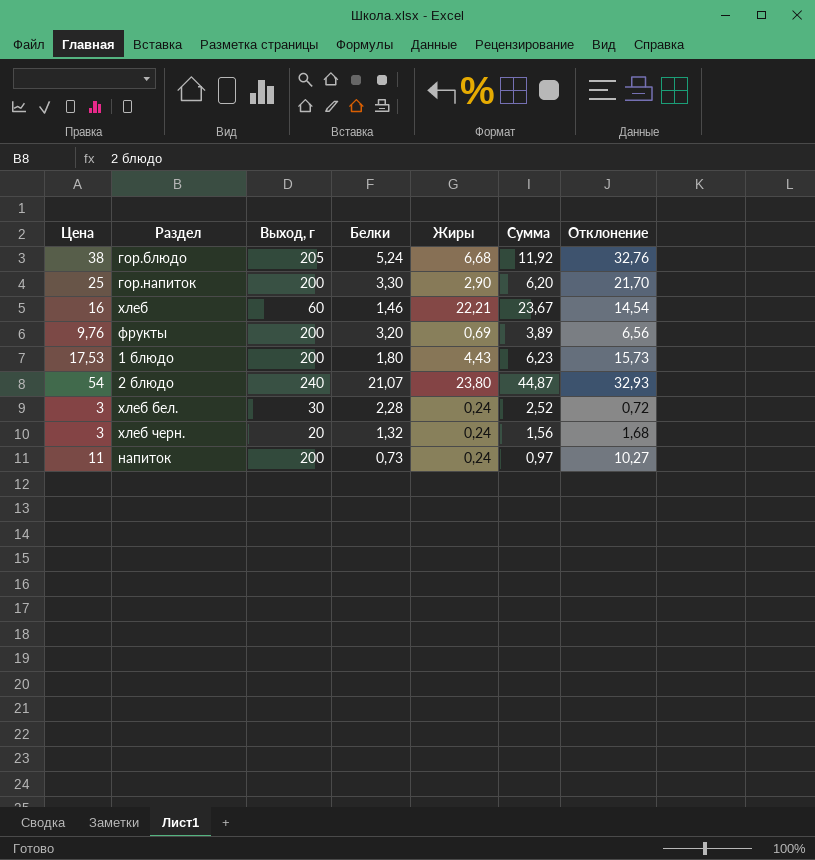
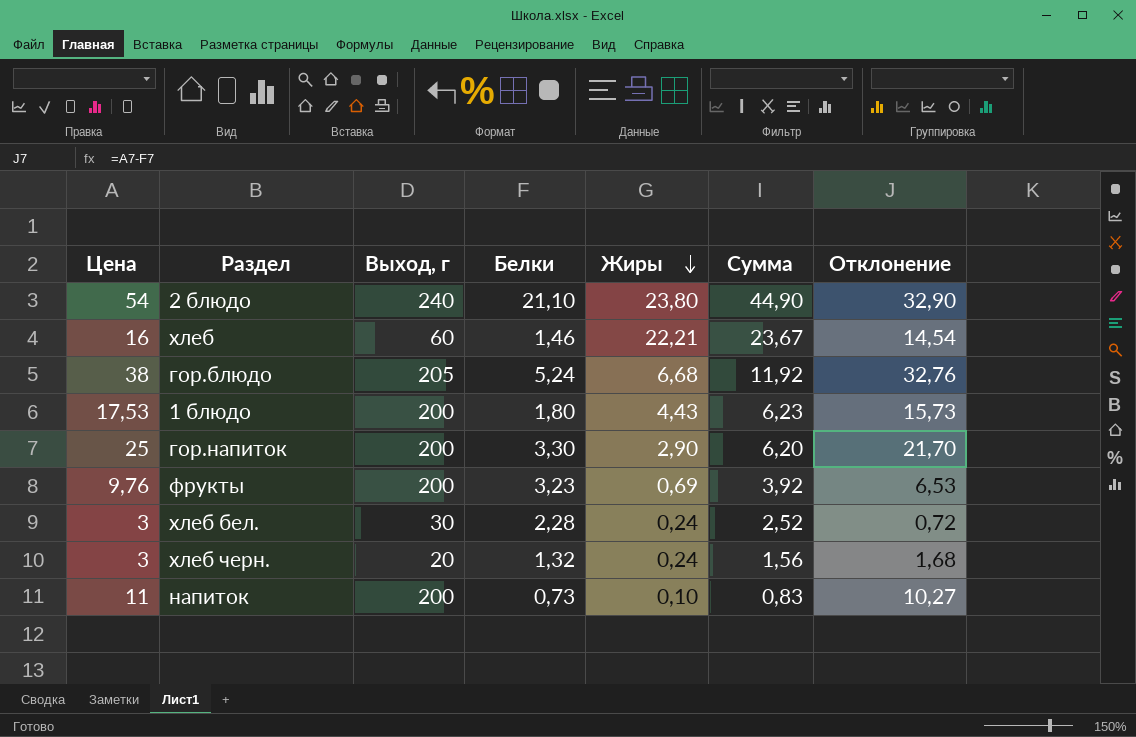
row order: none -> Жиры descending
2 блюдо | Белки: 21,07 -> 21,10
2 блюдо | Сумма: 44,87 -> 44,90
2 блюдо | Отклонение: 32,93 -> 32,90
фрукты | Белки: 3,20 -> 3,23
фрукты | Сумма: 3,89 -> 3,92
фрукты | Отклонение: 6,56 -> 6,53
напиток | Жиры: 0,24 -> 0,10
напиток | Сумма: 0,97 -> 0,83

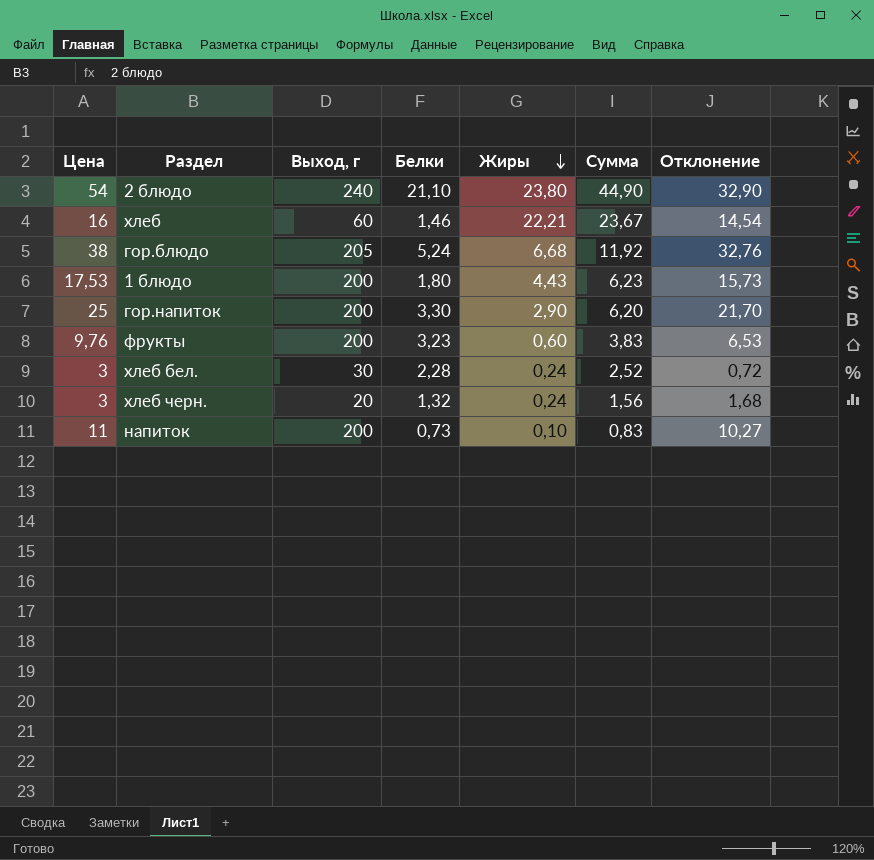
фрукты | Жиры: 0,69 -> 0,60
фрукты | Сумма: 3,92 -> 3,83

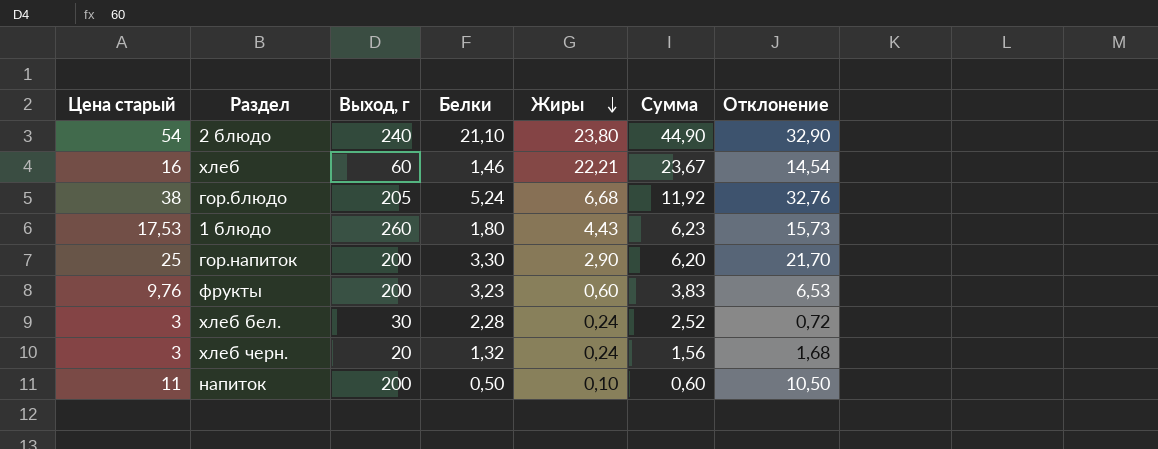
column name: Цена -> Цена старый
1 блюдо | Выход, г: 200 -> 260
напиток | Белки: 0,73 -> 0,50
напиток | Сумма: 0,83 -> 0,60
напиток | Отклонение: 10,27 -> 10,50

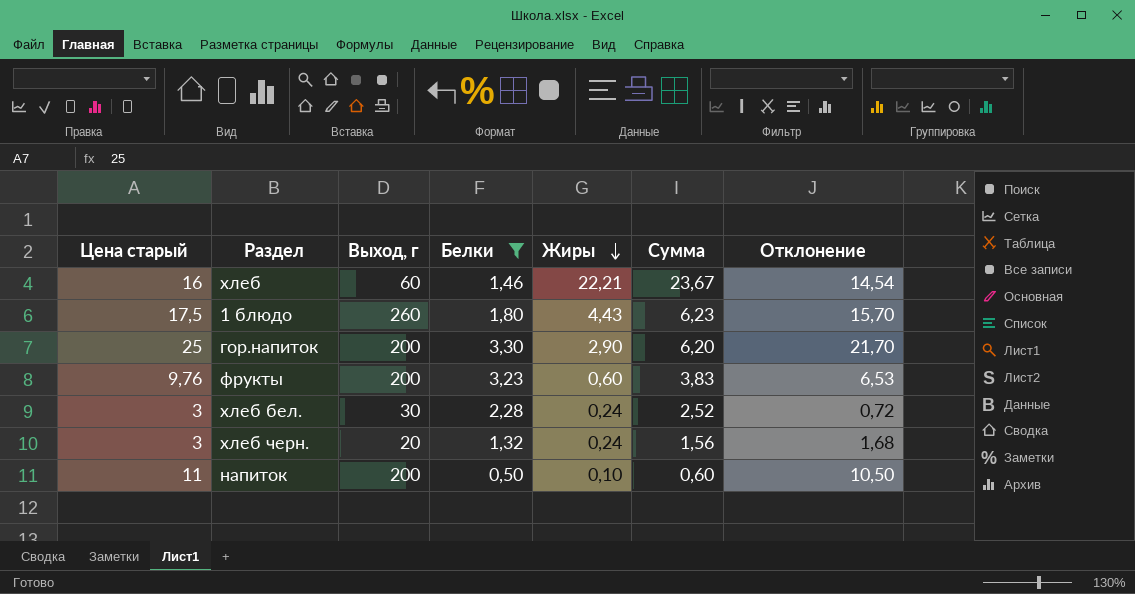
filter: none -> Белки <= 3,30
1 блюдо | Цена старый: 17,53 -> 17,5
1 блюдо | Отклонение: 15,73 -> 15,70

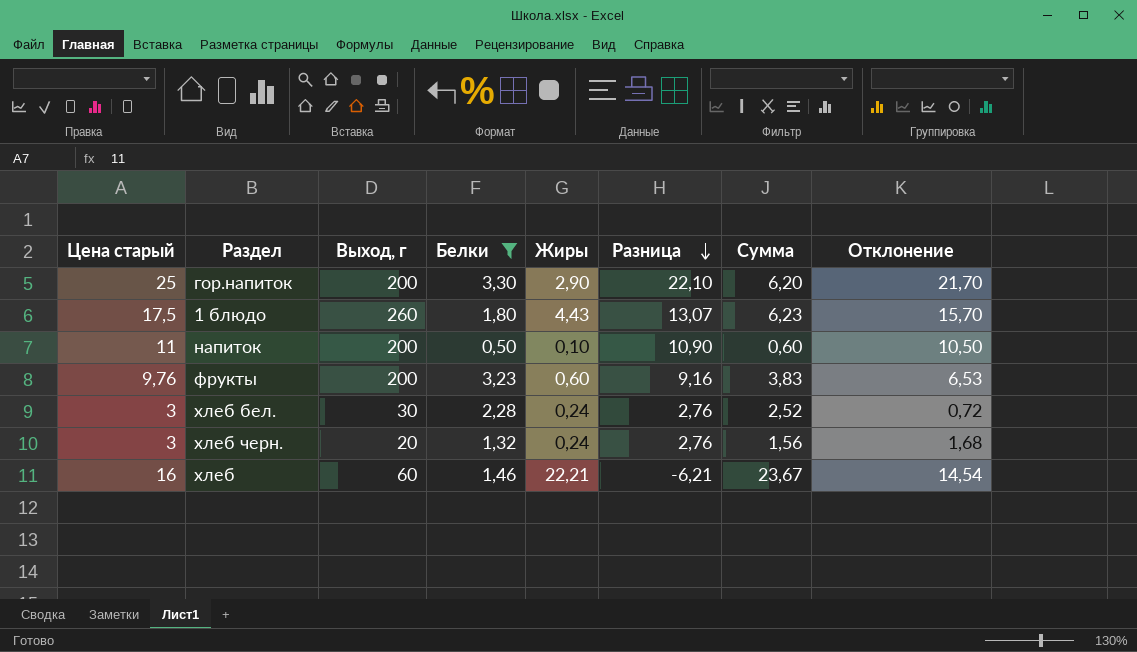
row order: Жиры descending -> Разница descending
column Разница | formula: none -> [Цена старый] - [Жиры]

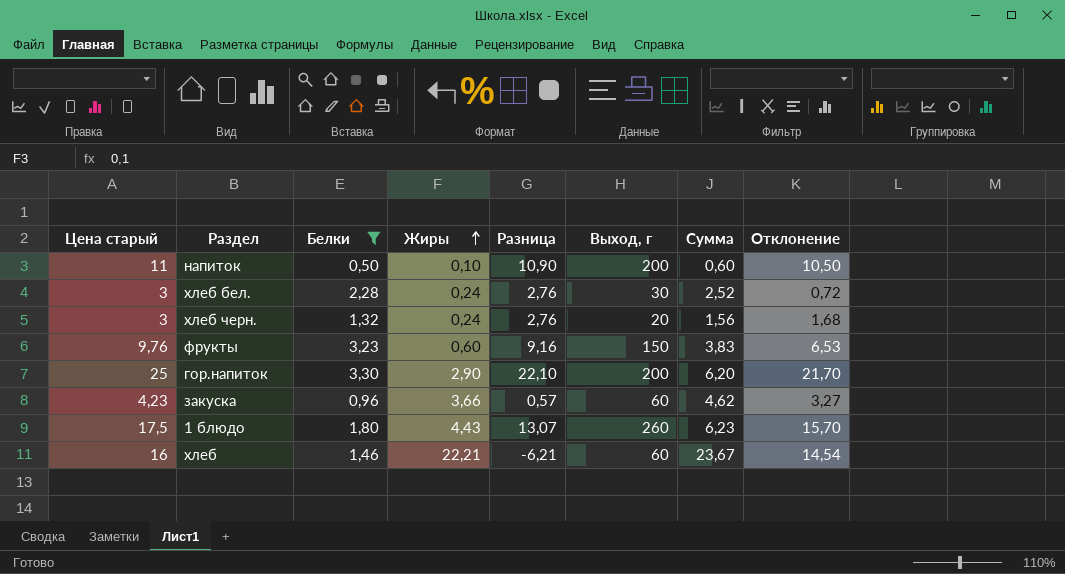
row order: Разница descending -> Жиры ascending
column Выход, г | position: 3 -> 6
фрукты | Выход, г: 200 -> 150
row закуска: none -> 4,23 | 0,96 | 3,66 | 0,57 | 60 | 4,62 | 3,27

